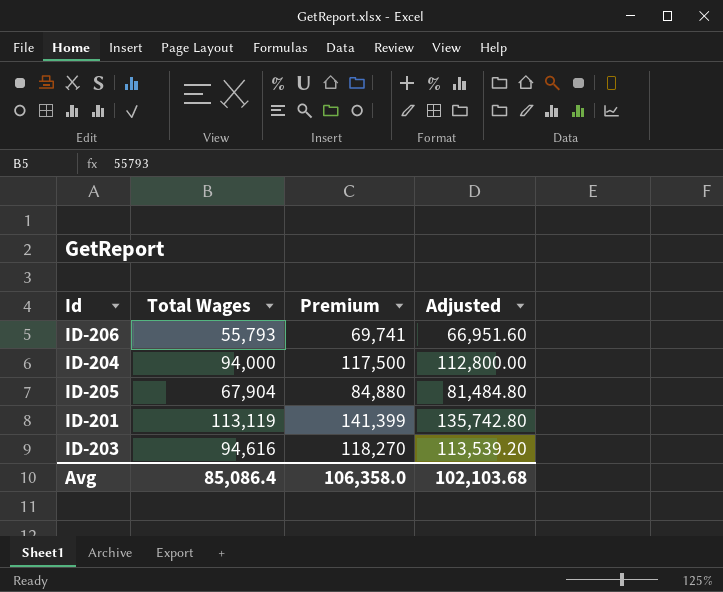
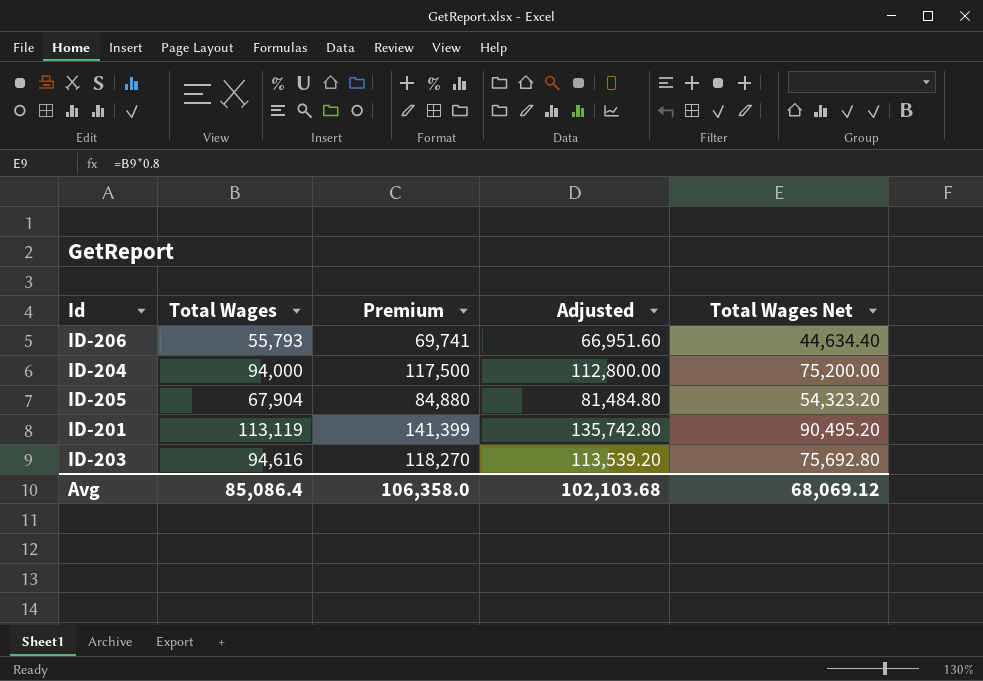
column Total Wages Net | formula: none -> [Total Wages] * 0.8

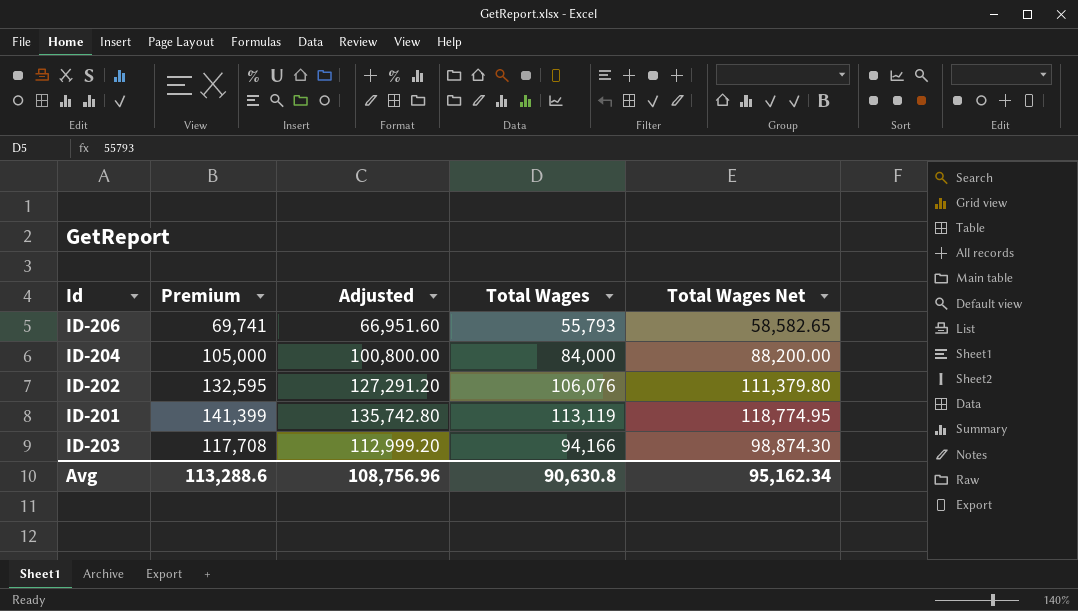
column Total Wages | position: 2 -> 4
column Total Wages Net | formula: [Total Wages] * 0.8 -> [Total Wages] * 1.05
row ID-205: 67,904 | 84,880 | 81,484.80 | 54,323.20 -> none
ID-204 | Premium: 117,500 -> 105,000
ID-204 | Adjusted: 112,800.00 -> 100,800.00
ID-204 | Total Wages: 94,000 -> 84,000
row ID-202: none -> 132,595 | 127,291.20 | 106,076 | 111,379.80
ID-203 | Premium: 118,270 -> 117,708
ID-203 | Adjusted: 113,539.20 -> 112,999.20
ID-203 | Total Wages: 94,616 -> 94,166
Avg | Premium: 106,358.0 -> 113,288.6
Avg | Adjusted: 102,103.68 -> 108,756.96
Avg | Total Wages: 85,086.4 -> 90,630.8
Avg | Total Wages Net: 68,069.12 -> 95,162.34

